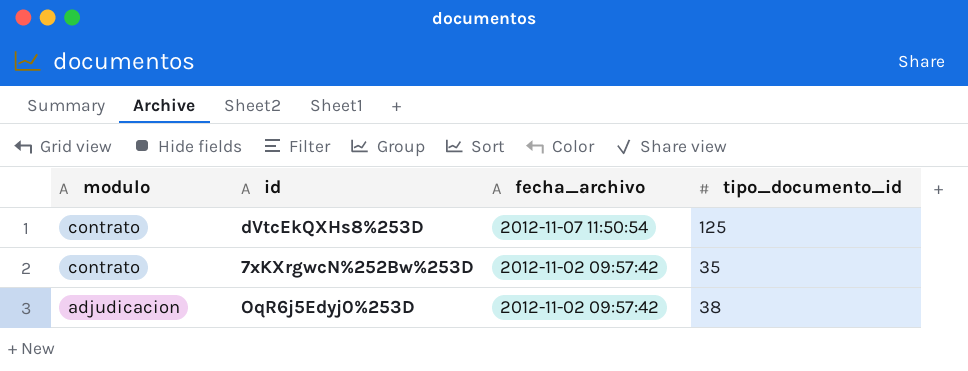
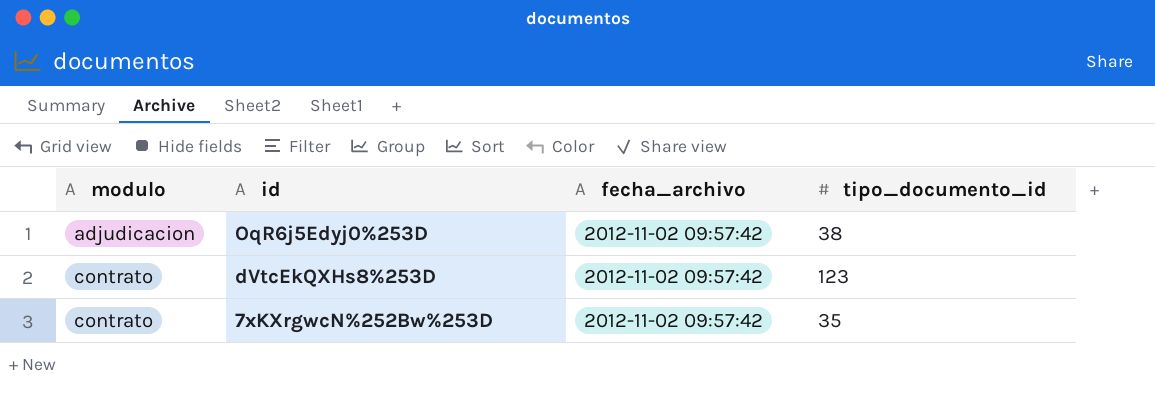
row order: modulo descending -> modulo ascending
dVtcEkQXHs8%253D | fecha_archivo: 2012-11-07 11:50:54 -> 2012-11-02 09:57:42
dVtcEkQXHs8%253D | tipo_documento_id: 125 -> 123

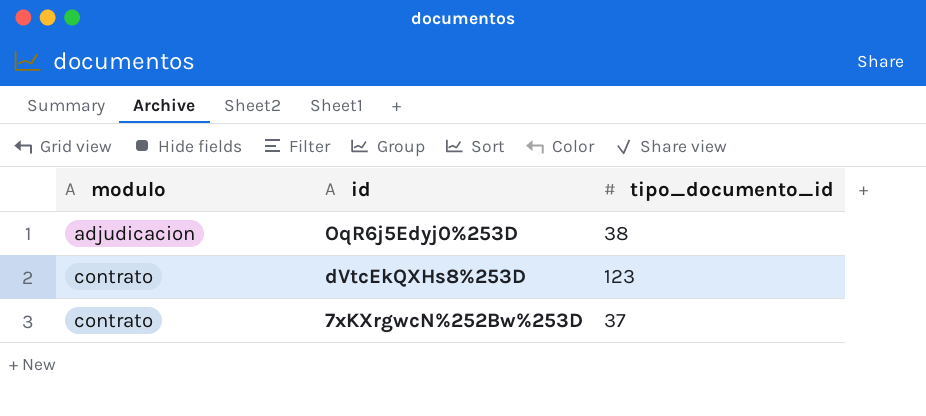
column fecha_archivo | position: 3 -> none
7xKXrgwcN%252Bw%253D | tipo_documento_id: 35 -> 37

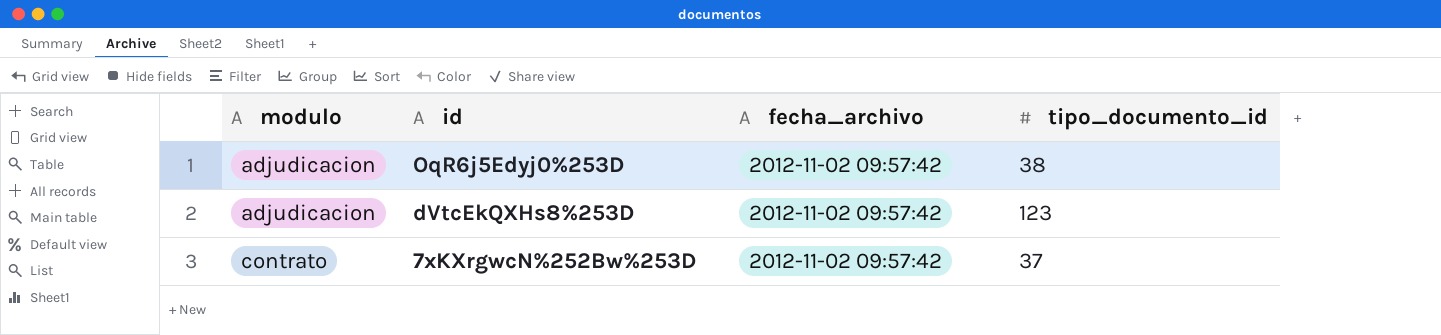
column fecha_archivo | position: none -> 3
dVtcEkQXHs8%253D | modulo: contrato -> adjudicacion

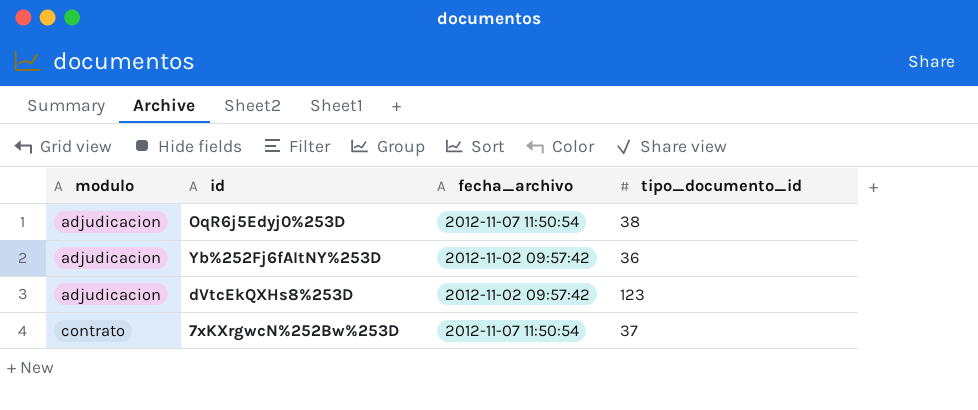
OqR6j5Edyj0%253D | fecha_archivo: 2012-11-02 09:57:42 -> 2012-11-07 11:50:54
row Yb%252Fj6fAItNY%253D: none -> adjudicacion | 2012-11-02 09:57:42 | 36
7xKXrgwcN%252Bw%253D | fecha_archivo: 2012-11-02 09:57:42 -> 2012-11-07 11:50:54

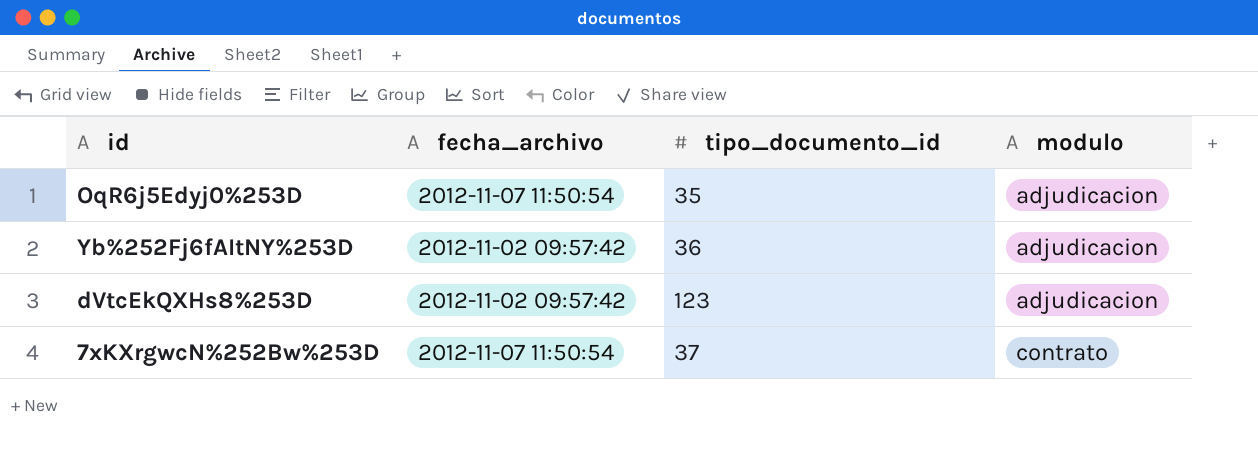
column modulo | position: 1 -> 4
OqR6j5Edyj0%253D | tipo_documento_id: 38 -> 35

